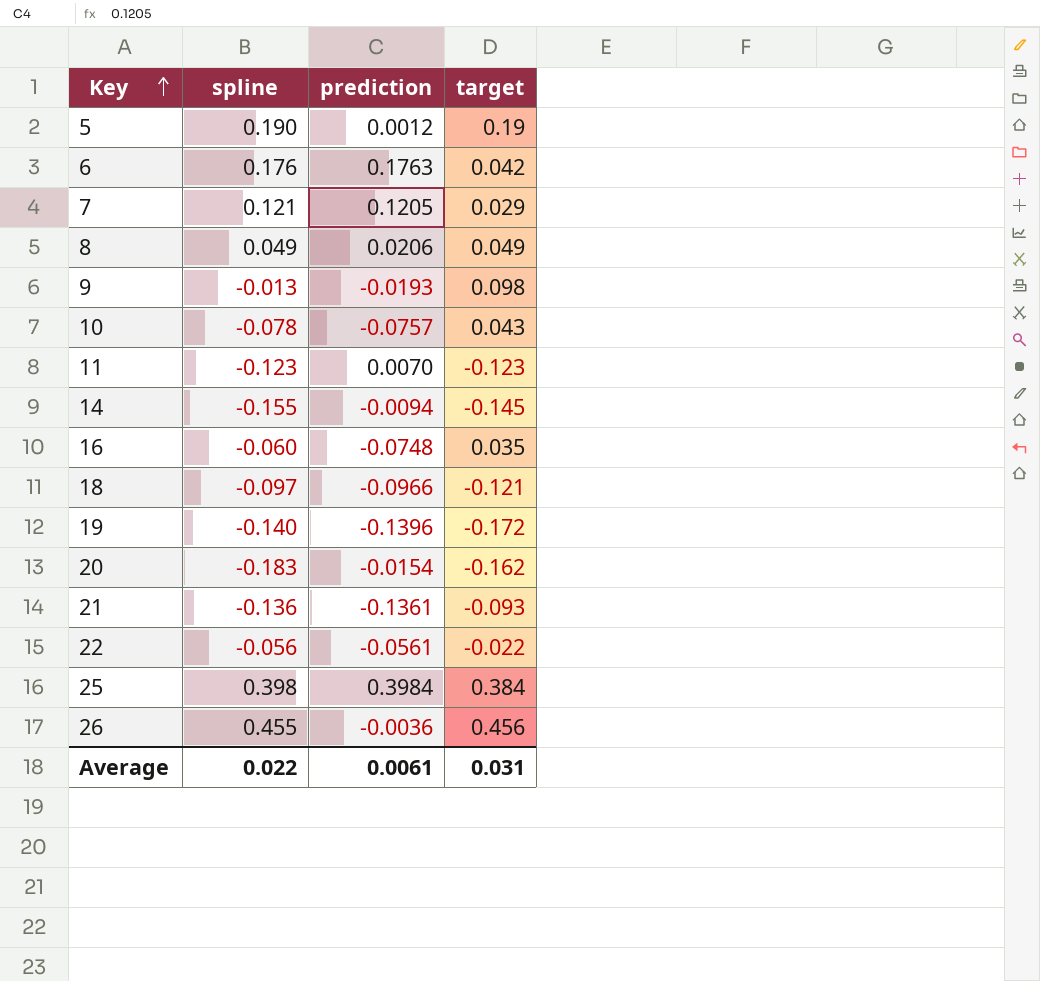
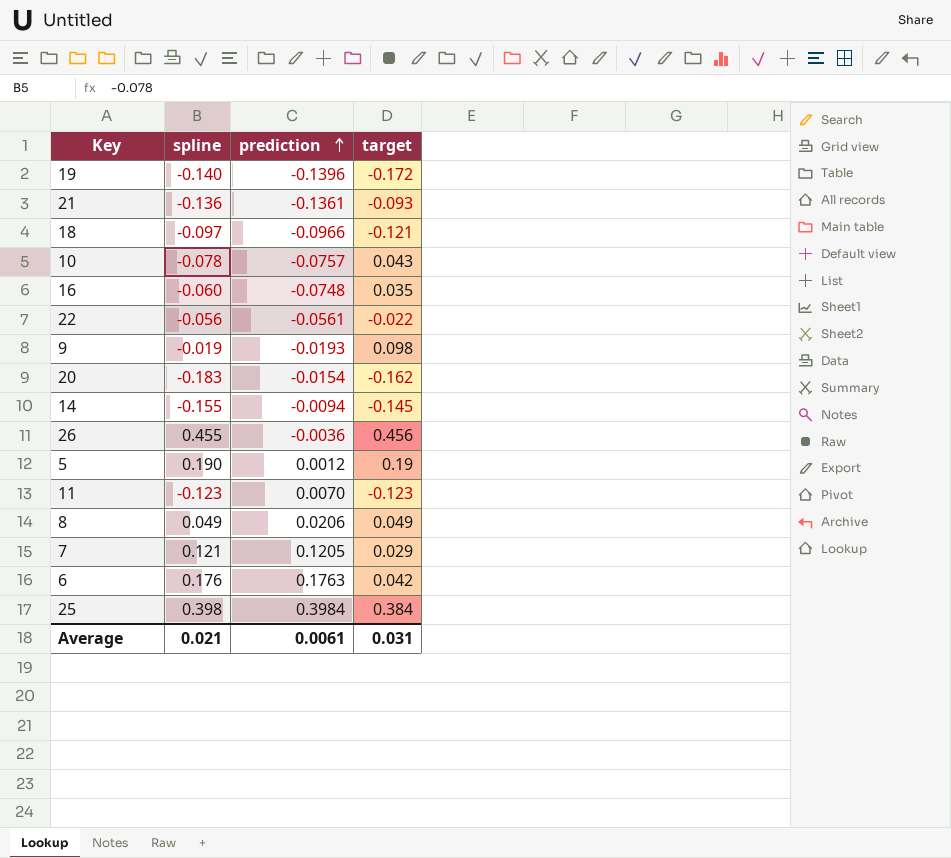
row order: Key ascending -> prediction ascending
9 | spline: -0.013 -> -0.019
Average | spline: 0.022 -> 0.021

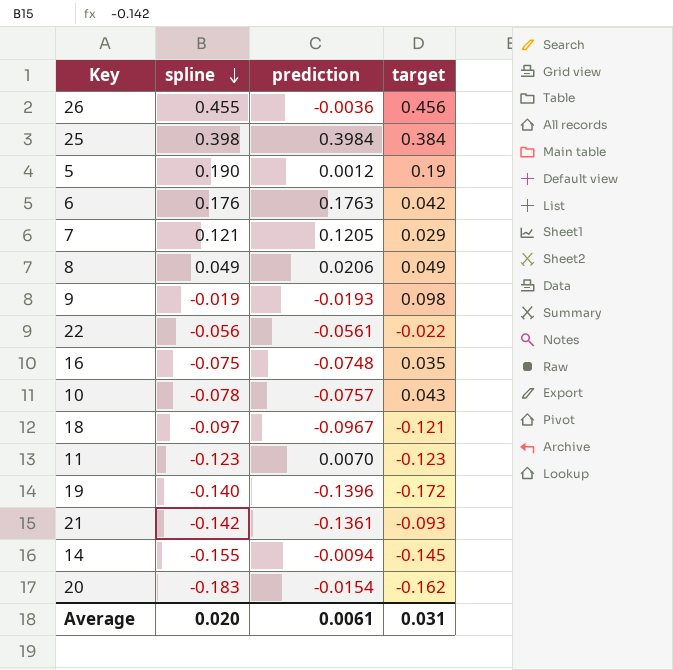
row order: prediction ascending -> spline descending
16 | spline: -0.060 -> -0.075
18 | prediction: -0.0966 -> -0.0967
21 | spline: -0.136 -> -0.142
Average | spline: 0.021 -> 0.020

